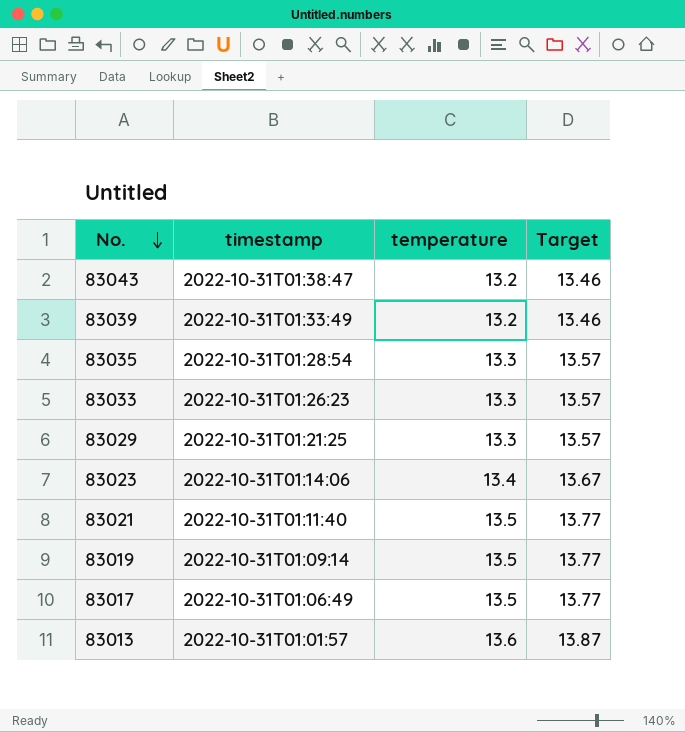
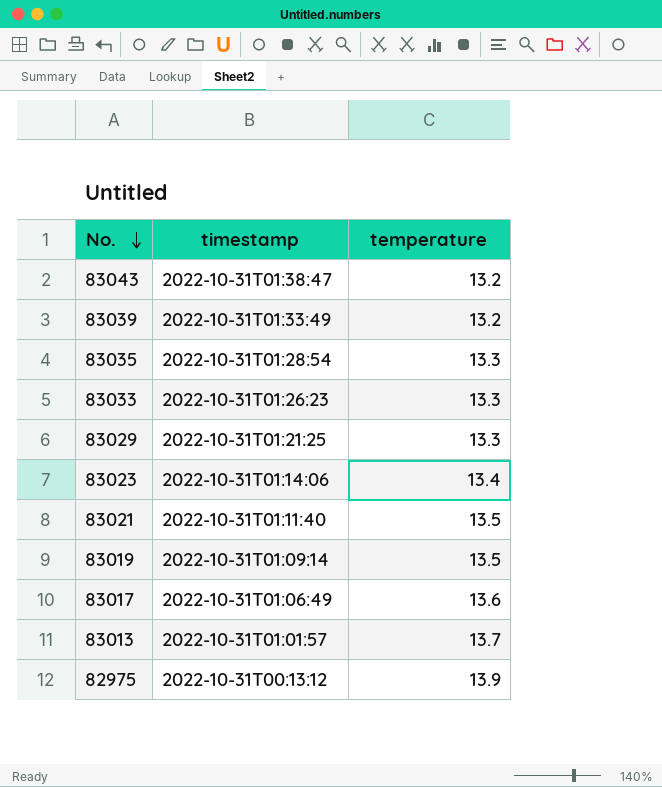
column Target | formula: [temperature] * 1.02 -> none
83017 | temperature: 13.5 -> 13.6
83013 | temperature: 13.6 -> 13.7
row 82975: none -> 2022-10-31T00:13:12 | 13.9

